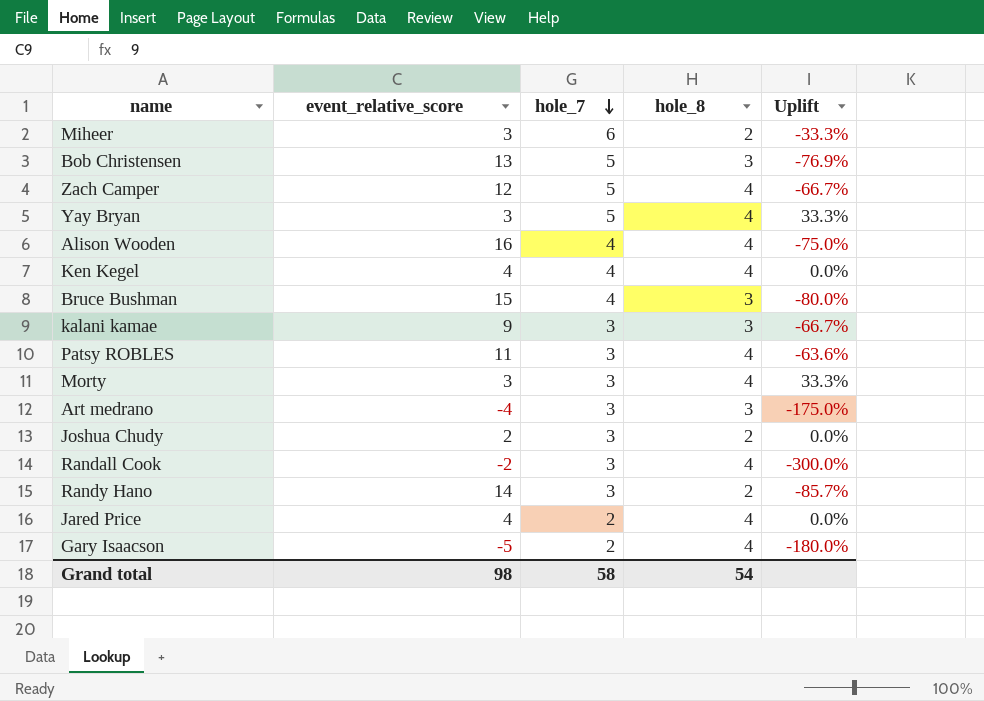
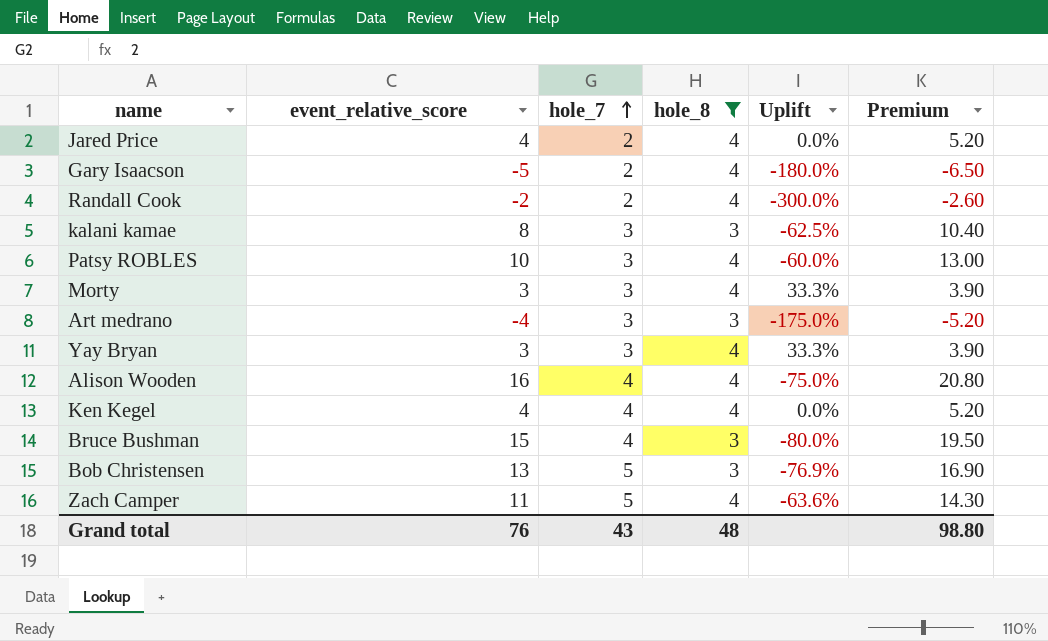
filter: none -> hole_8 != 2
row order: hole_7 descending -> hole_7 ascending
column Premium | formula: none -> [event_relative_score] * 1.3
Randall Cook | hole_7: 3 -> 2
kalani kamae | event_relative_score: 9 -> 8
kalani kamae | Uplift: -66.7% -> -62.5%
Patsy ROBLES | event_relative_score: 11 -> 10
Patsy ROBLES | Uplift: -63.6% -> -60.0%
Yay Bryan | hole_7: 5 -> 3
Zach Camper | event_relative_score: 12 -> 11
Zach Camper | Uplift: -66.7% -> -63.6%
Grand total | event_relative_score: 98 -> 76
Grand total | hole_7: 58 -> 43
Grand total | hole_8: 54 -> 48

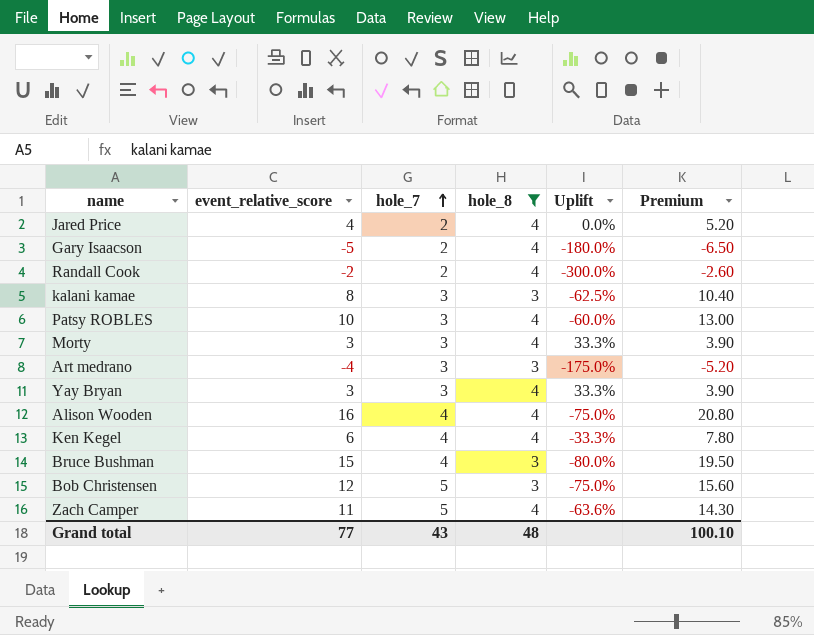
Ken Kegel | event_relative_score: 4 -> 6
Ken Kegel | Uplift: 0.0% -> -33.3%
Ken Kegel | Premium: 5.20 -> 7.80
Bob Christensen | event_relative_score: 13 -> 12
Bob Christensen | Uplift: -76.9% -> -75.0%
Bob Christensen | Premium: 16.90 -> 15.60
Grand total | event_relative_score: 76 -> 77
Grand total | Premium: 98.80 -> 100.10

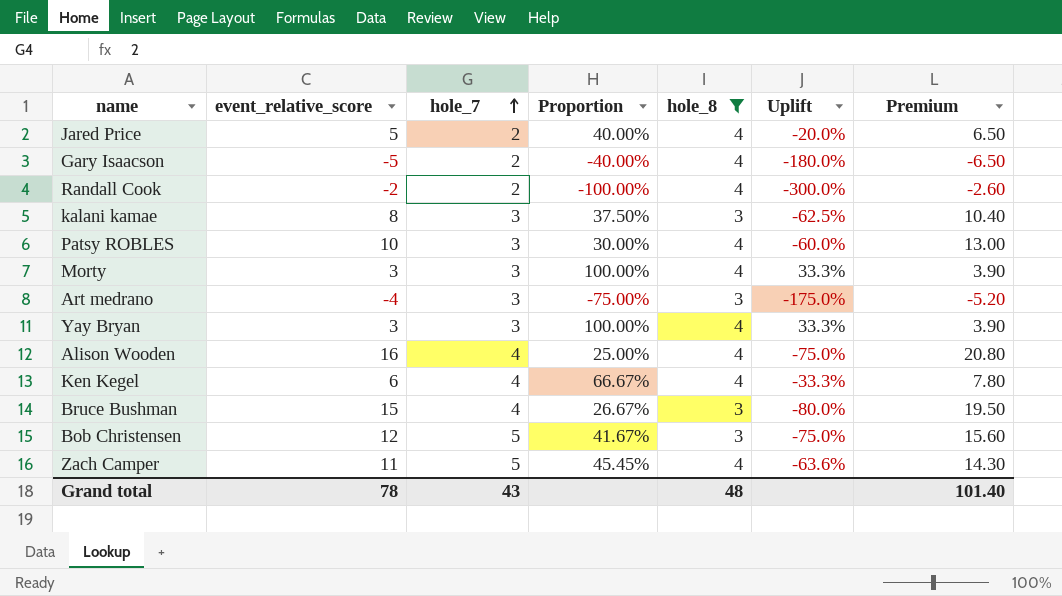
column Proportion | formula: none -> [hole_7] / [event_relative_score]
Jared Price | event_relative_score: 4 -> 5
Jared Price | Uplift: 0.0% -> -20.0%
Jared Price | Premium: 5.20 -> 6.50
Grand total | event_relative_score: 77 -> 78
Grand total | Premium: 100.10 -> 101.40

